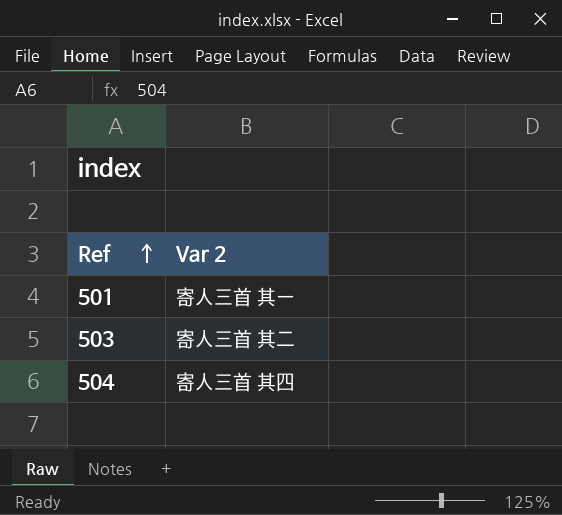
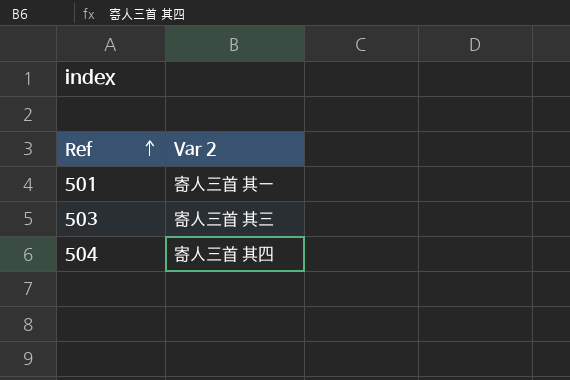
503 | Var 2: 寄人三首 其二 -> 寄人三首 其三

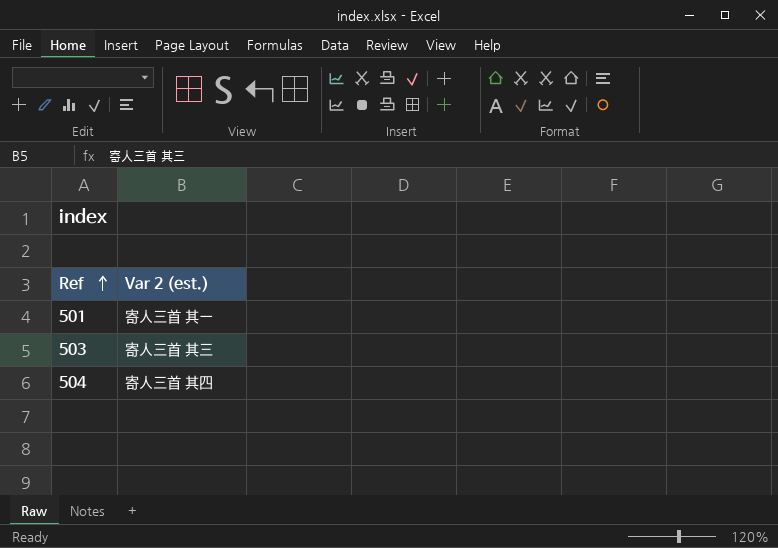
column name: Var 2 -> Var 2 (est.)

